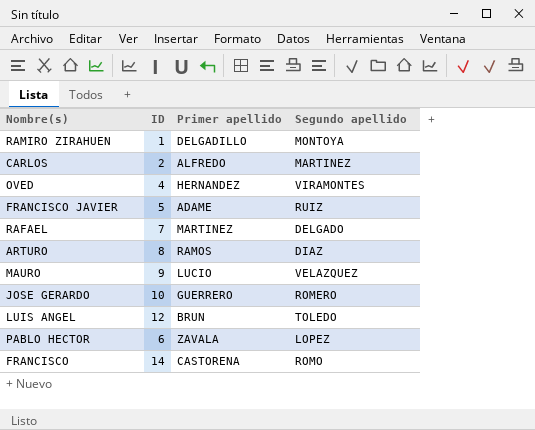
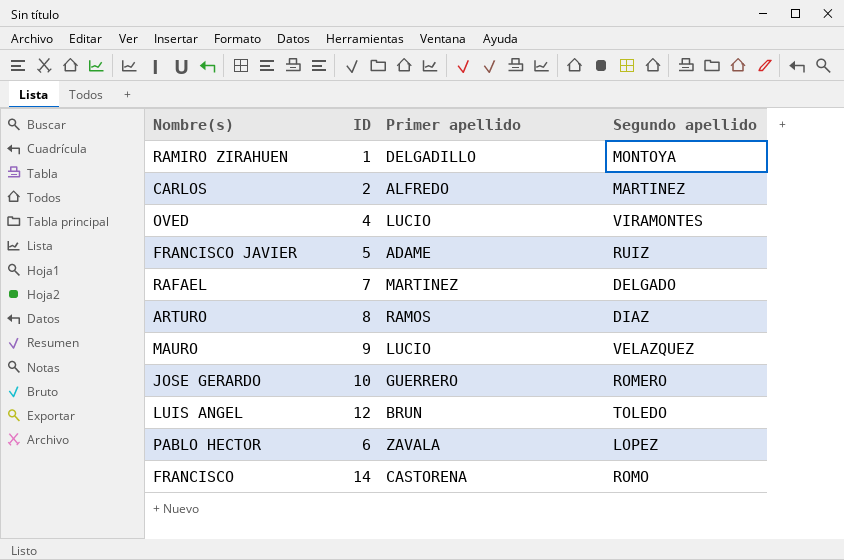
OVED | Primer apellido: HERNANDEZ -> LUCIO

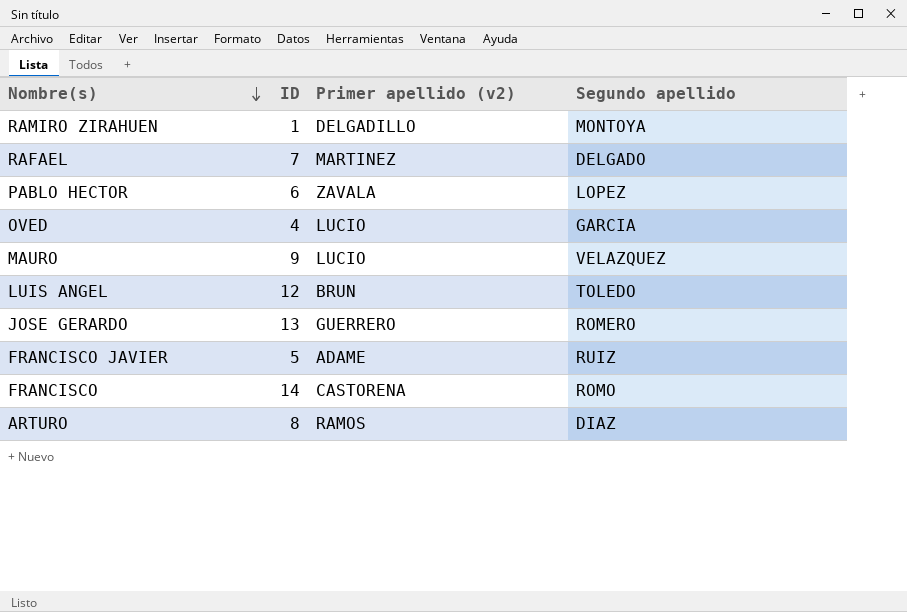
row order: none -> Nombre(s) descending
column name: Primer apellido -> Primer apellido (v2)
row CARLOS: 2 | ALFREDO | MARTINEZ -> none
OVED | Segundo apellido: VIRAMONTES -> GARCIA
JOSE GERARDO | ID: 10 -> 13

